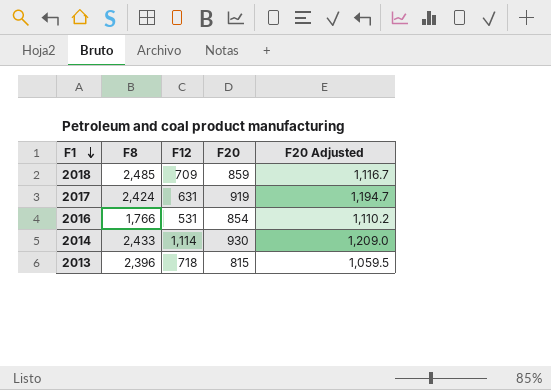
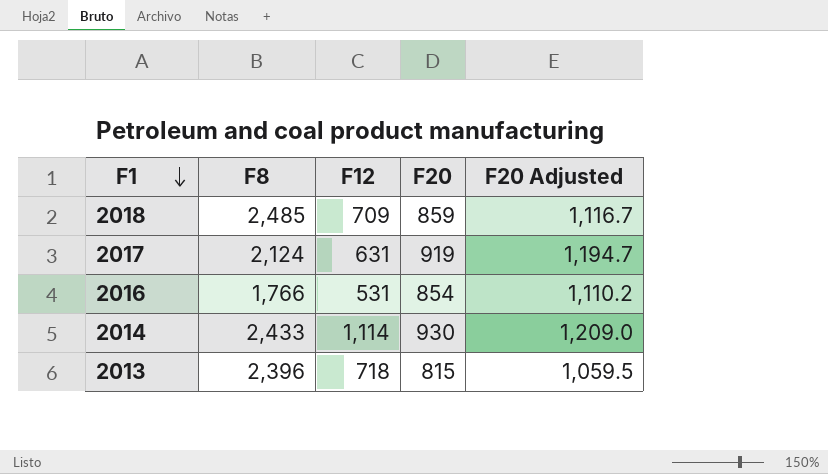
2017 | F8: 2,424 -> 2,124

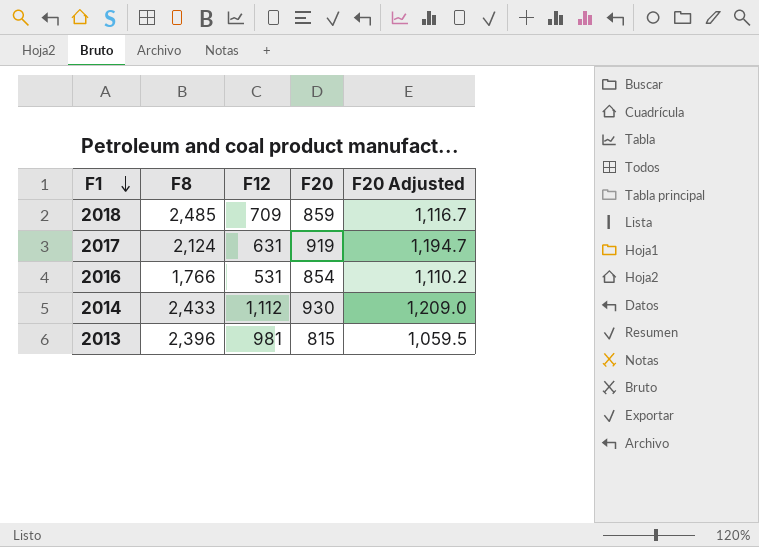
2014 | F12: 1,114 -> 1,112
2013 | F12: 718 -> 981

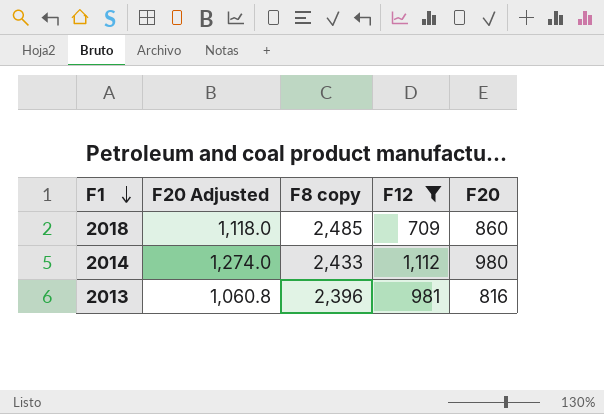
filter: none -> F12 >= 709
column F20 Adjusted | position: 5 -> 2
column name: F8 -> F8 copy
2018 | F20 Adjusted: 1,116.7 -> 1,118.0
2018 | F20: 859 -> 860
2014 | F20 Adjusted: 1,209.0 -> 1,274.0
2014 | F20: 930 -> 980
2013 | F20 Adjusted: 1,059.5 -> 1,060.8
2013 | F20: 815 -> 816

